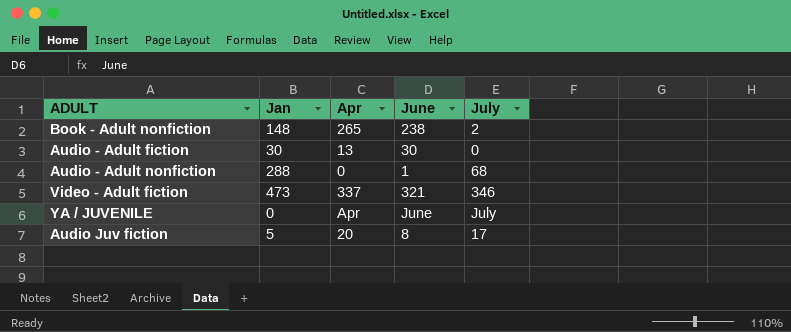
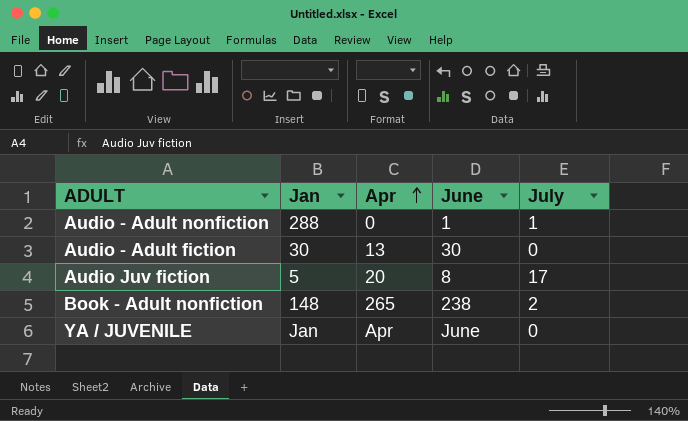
row order: none -> Apr ascending
row Video - Adult fiction: 473 | 337 | 321 | 346 -> none
Audio - Adult nonfiction | July: 68 -> 1
YA / JUVENILE | Jan: 0 -> Jan
YA / JUVENILE | July: July -> 0

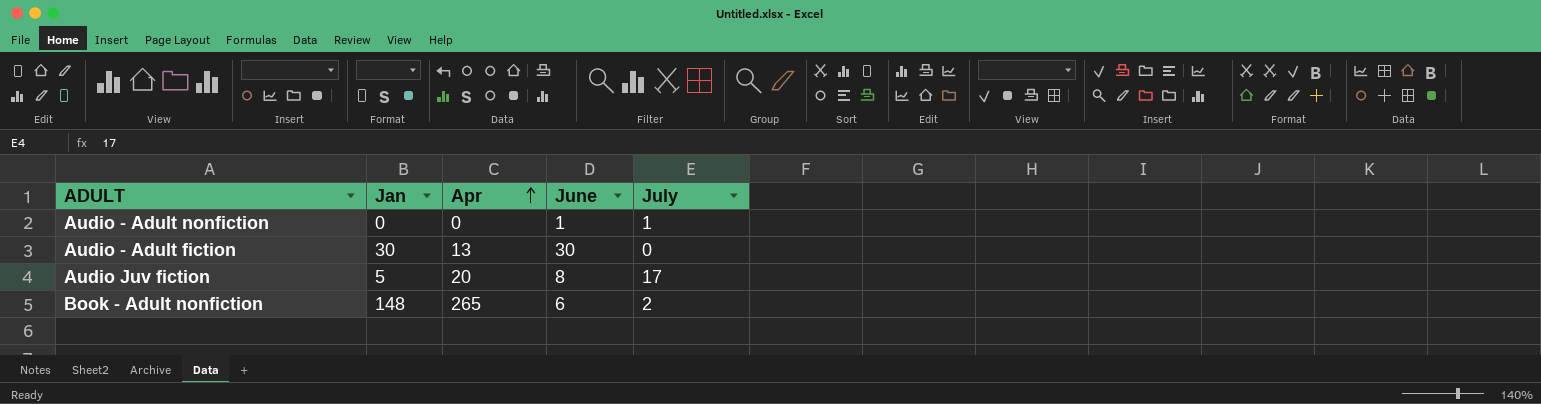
row YA / JUVENILE: Jan | Apr | June | 0 -> none
Audio - Adult nonfiction | Jan: 288 -> 0
Book - Adult nonfiction | June: 238 -> 6

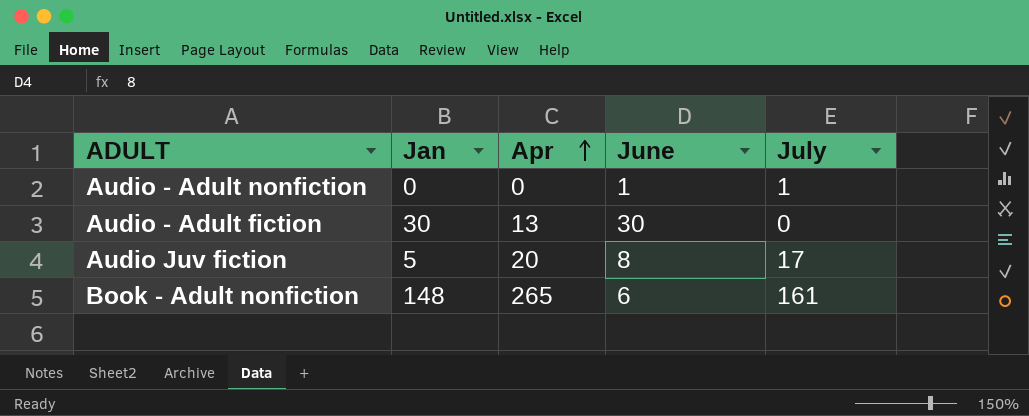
Book - Adult nonfiction | July: 2 -> 161

